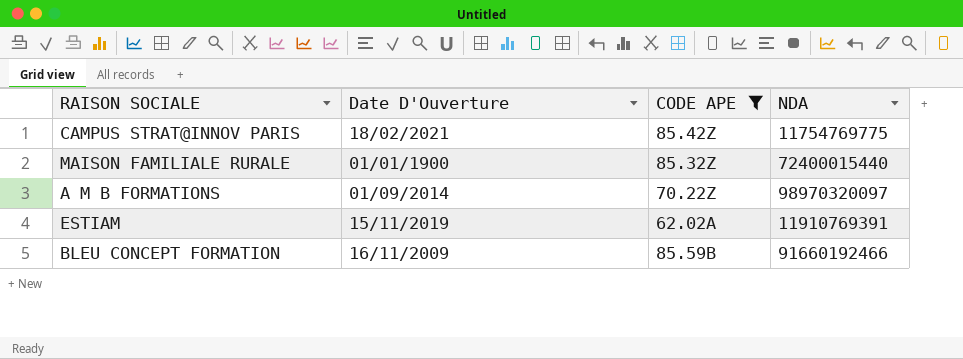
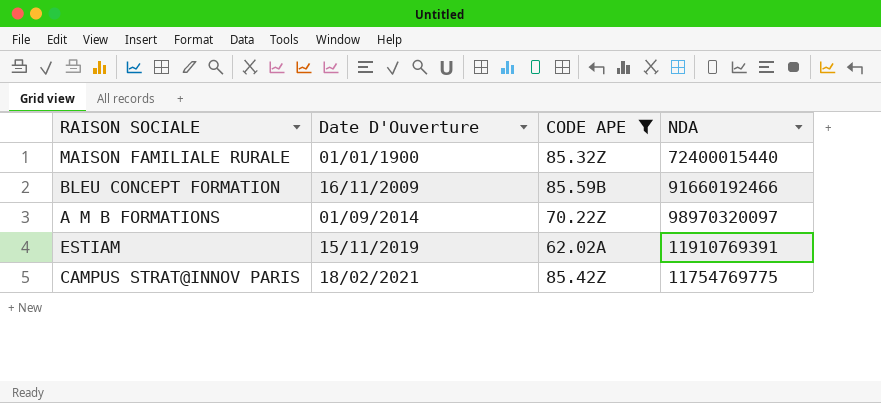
row order: none -> Date D'Ouverture ascending

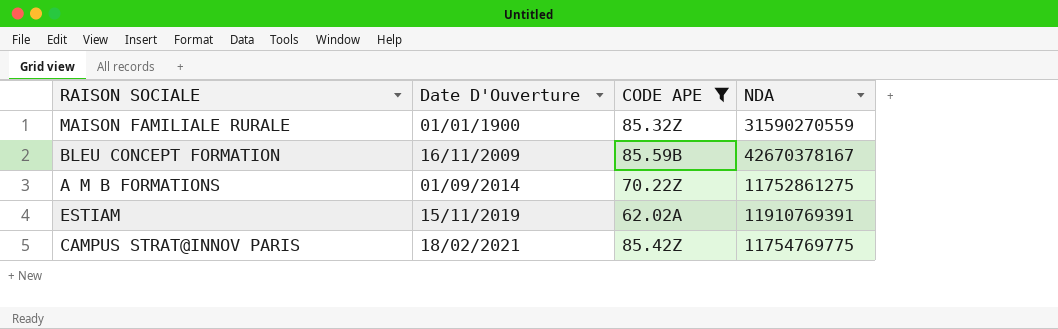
MAISON FAMILIALE RURALE | NDA: 72400015440 -> 31590270559
BLEU CONCEPT FORMATION | NDA: 91660192466 -> 42670378167
A M B FORMATIONS | NDA: 98970320097 -> 11752861275

